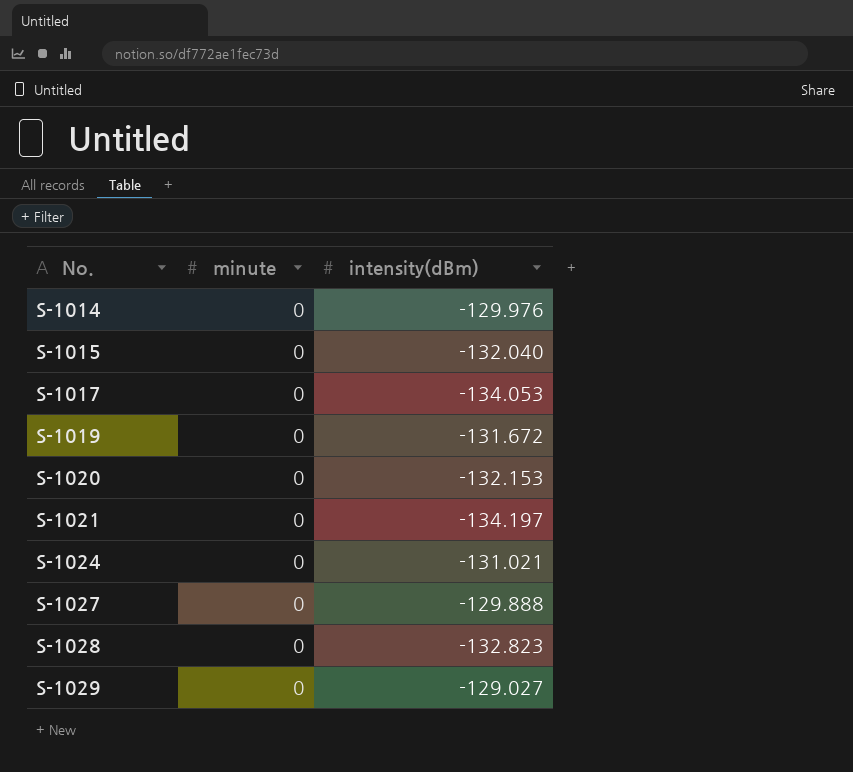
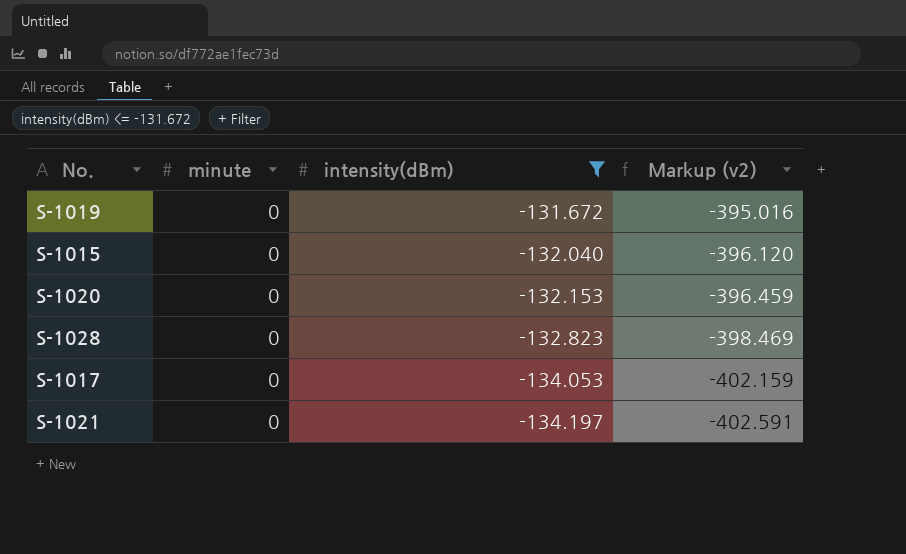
filter: none -> intensity(dBm) <= -131.672
row order: No. ascending -> intensity(dBm) descending
column Markup (v2) | formula: none -> [intensity(dBm)] * 3

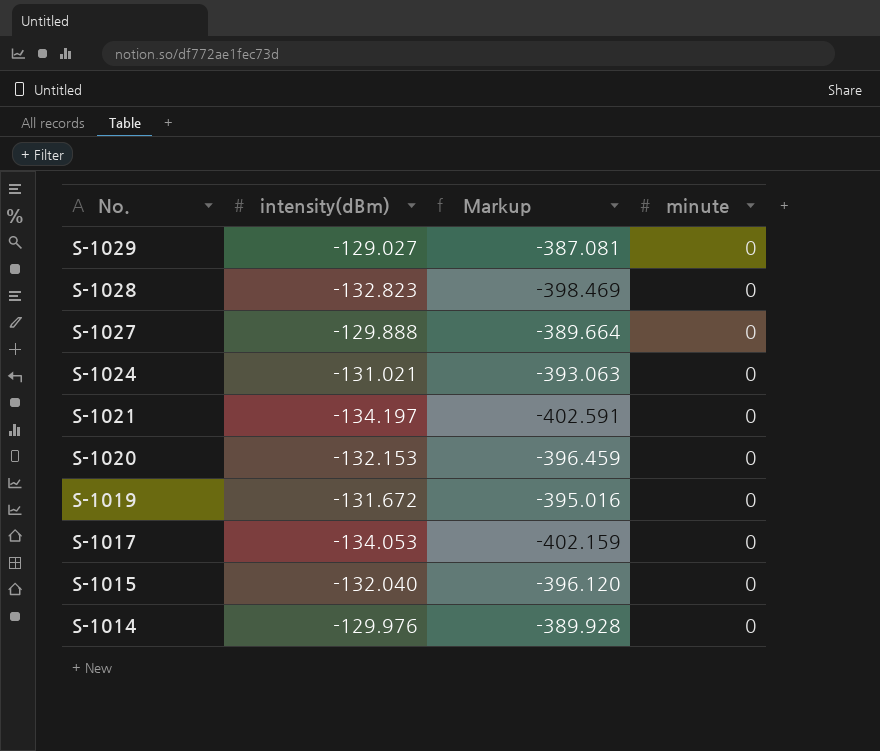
filter: intensity(dBm) <= -131.672 -> none
row order: intensity(dBm) descending -> No. descending
column name: Markup (v2) -> Markup
column minute | position: 2 -> 4

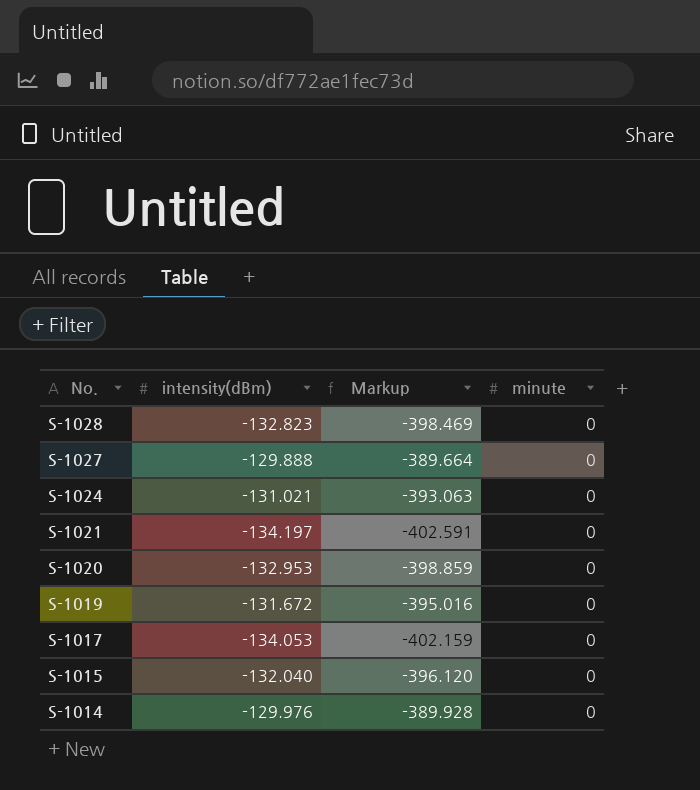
row S-1029: -129.027 | -387.081 | 0 -> none
S-1020 | intensity(dBm): -132.153 -> -132.953
S-1020 | Markup: -396.459 -> -398.859

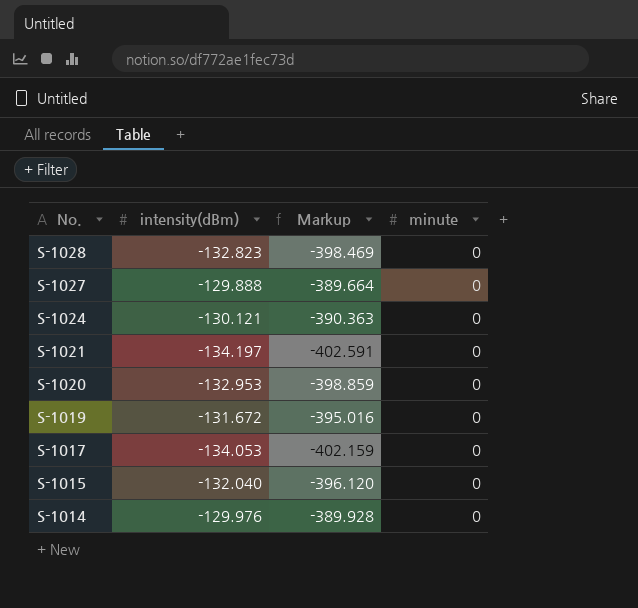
S-1024 | intensity(dBm): -131.021 -> -130.121
S-1024 | Markup: -393.063 -> -390.363

